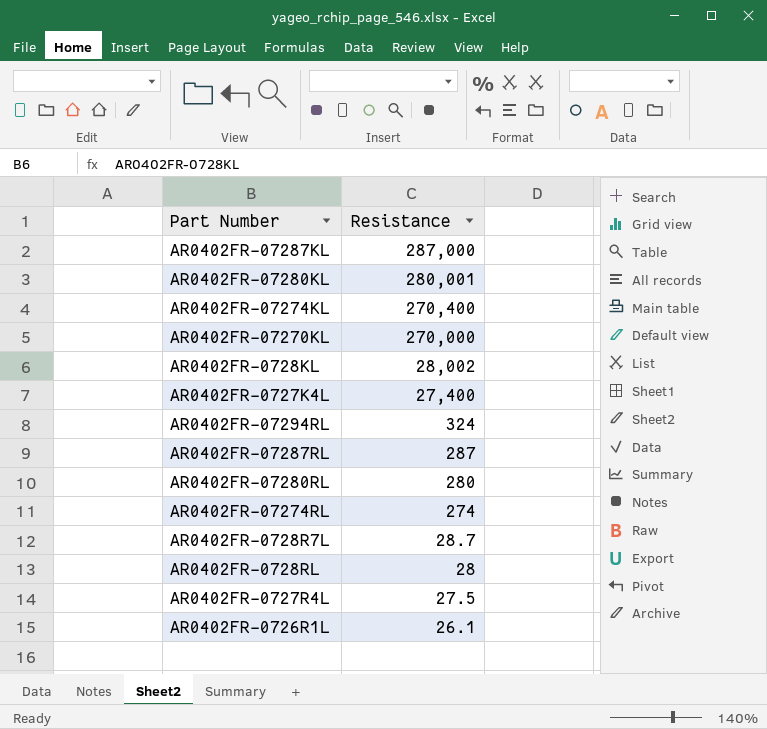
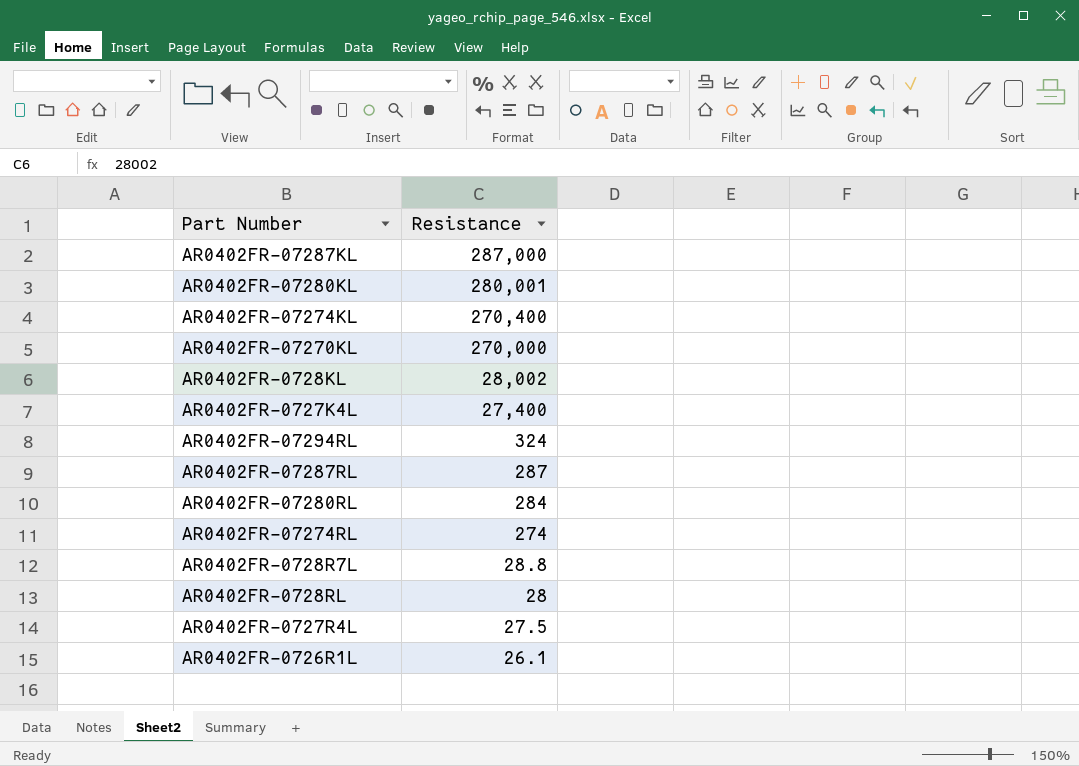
AR0402FR-07280RL | Resistance: 280 -> 284
AR0402FR-0728R7L | Resistance: 28.7 -> 28.8

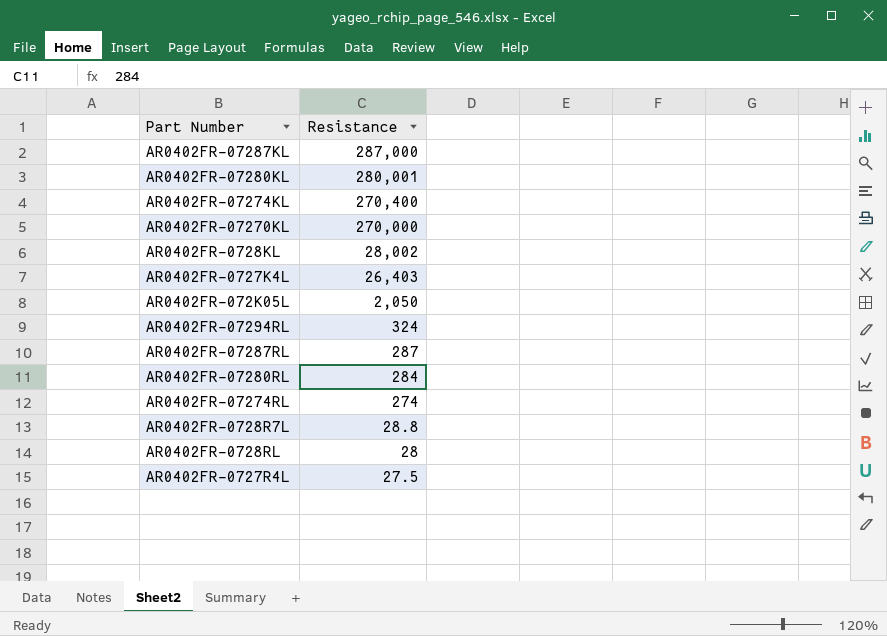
row AR0402FR-0726R1L: 26.1 -> none
AR0402FR-0727K4L | Resistance: 27,400 -> 26,403
row AR0402FR-072K05L: none -> 2,050

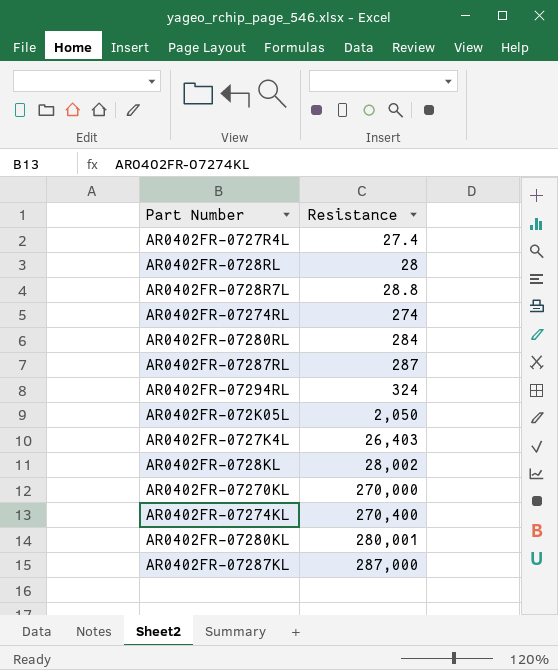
row order: Resistance descending -> Resistance ascending
AR0402FR-0727R4L | Resistance: 27.5 -> 27.4

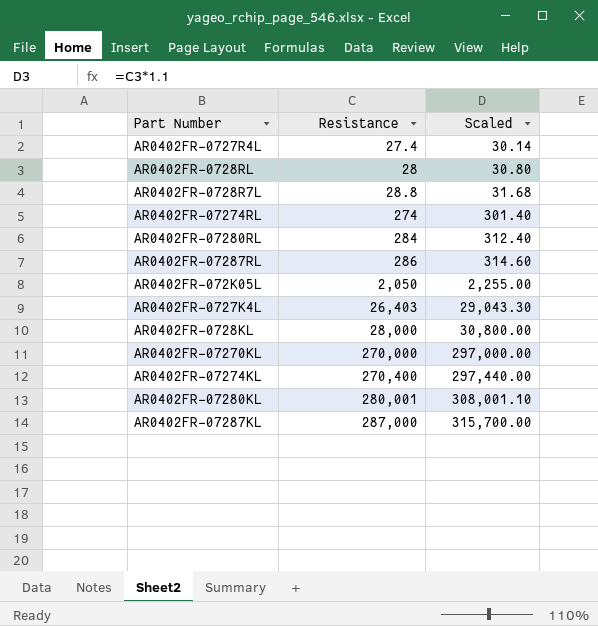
column Scaled | formula: none -> [Resistance] * 1.1
row AR0402FR-07294RL: 324 -> none
AR0402FR-07287RL | Resistance: 287 -> 286
AR0402FR-0728KL | Resistance: 28,002 -> 28,000

